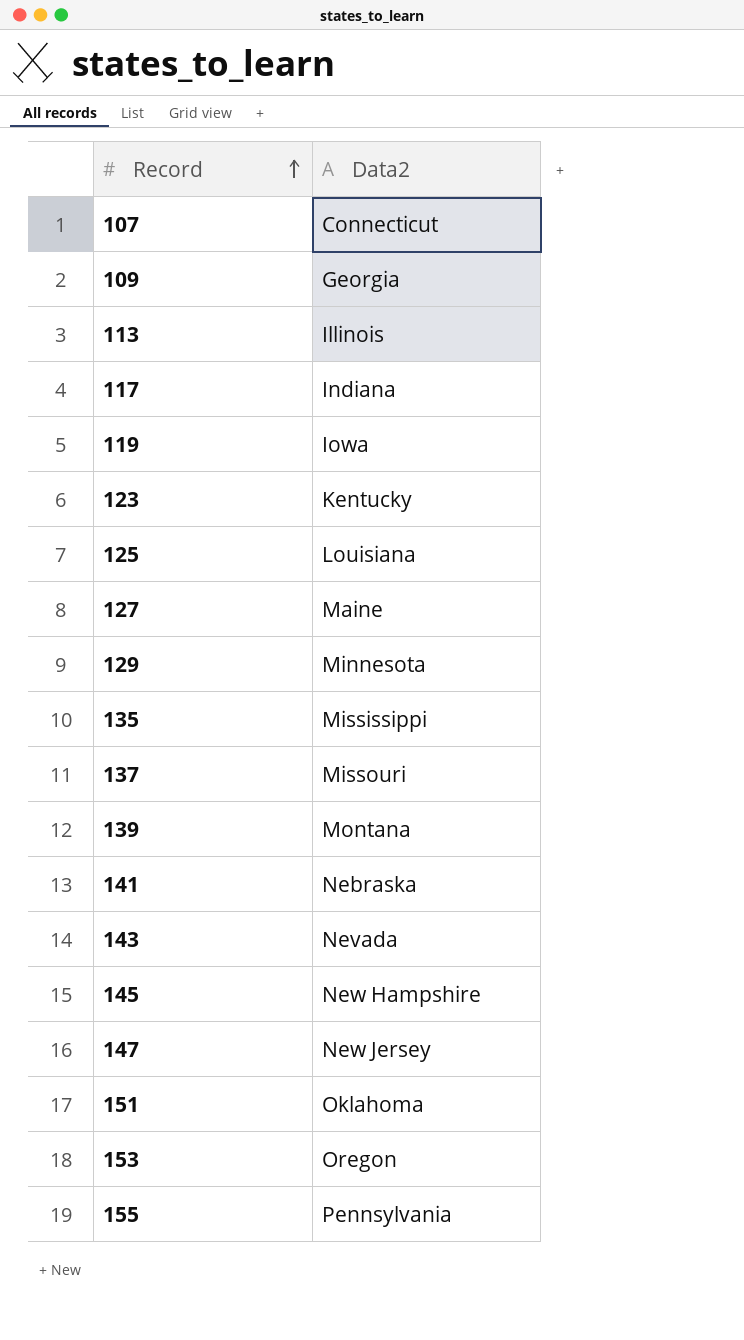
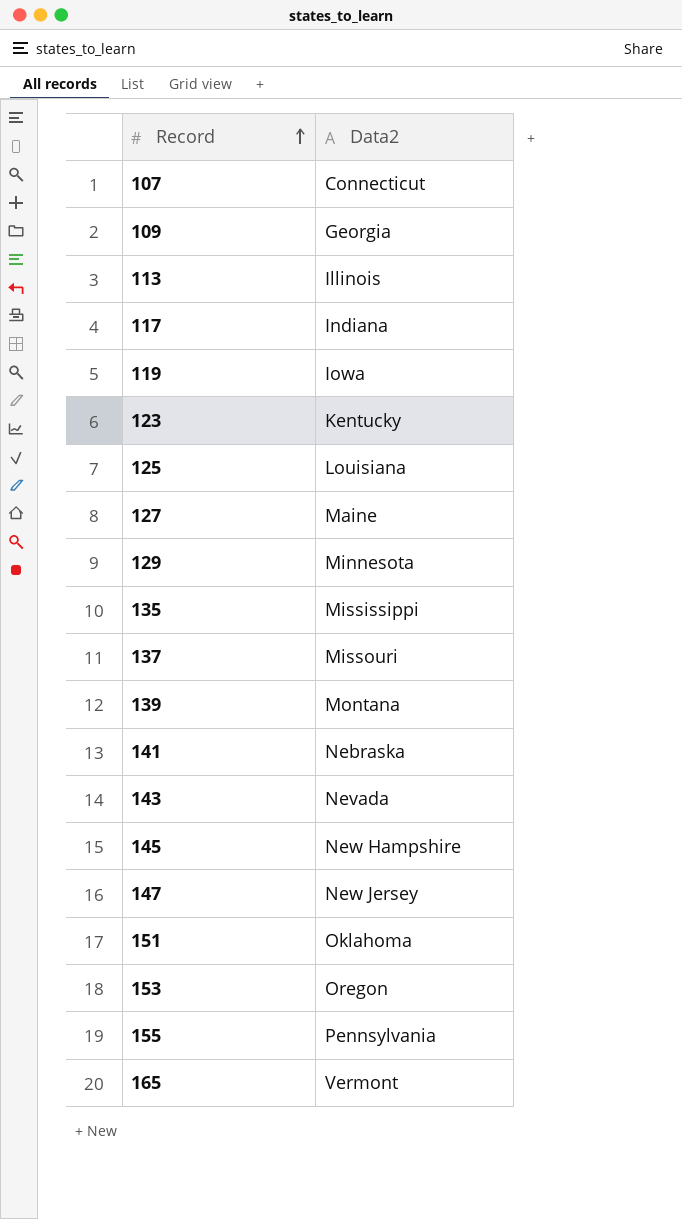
row 165: none -> Vermont

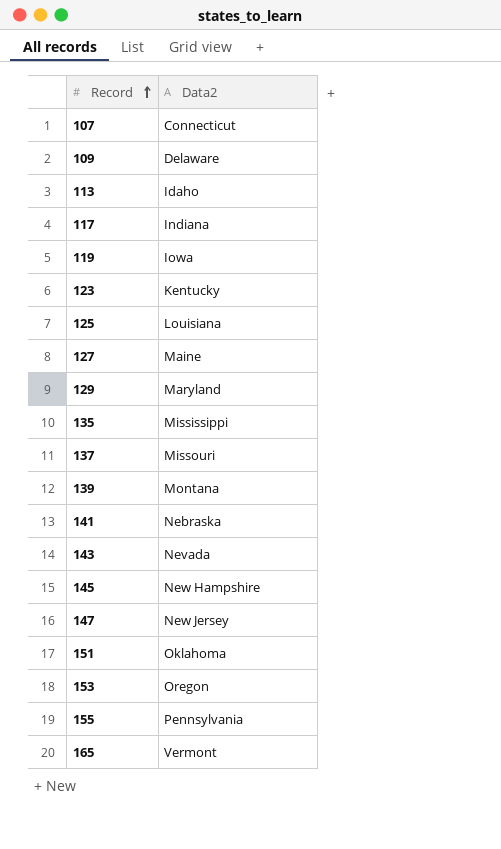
109 | Data2: Georgia -> Delaware
113 | Data2: Illinois -> Idaho
129 | Data2: Minnesota -> Maryland

